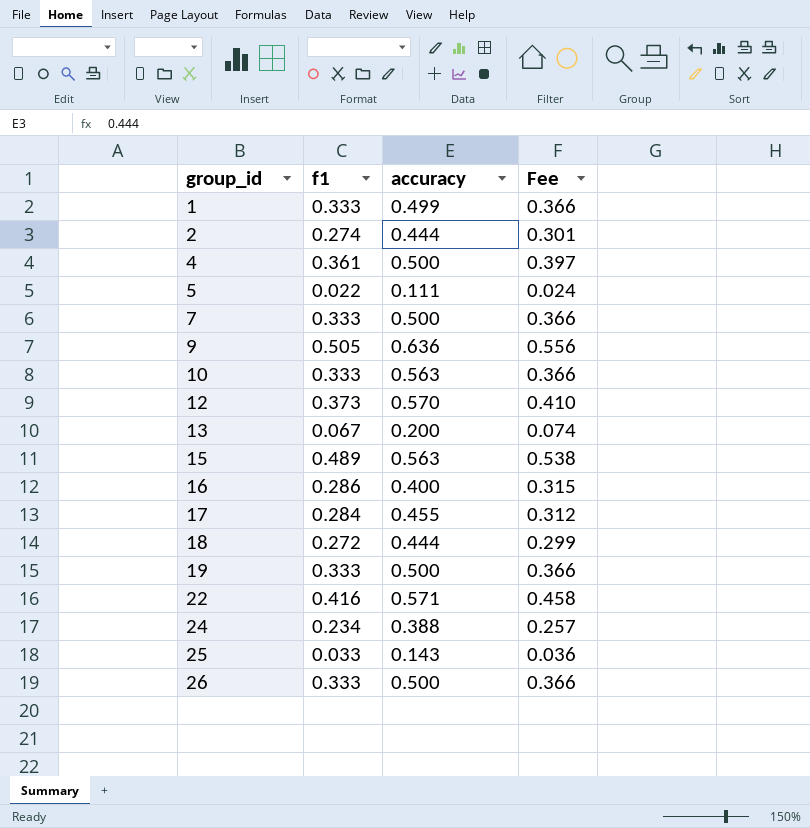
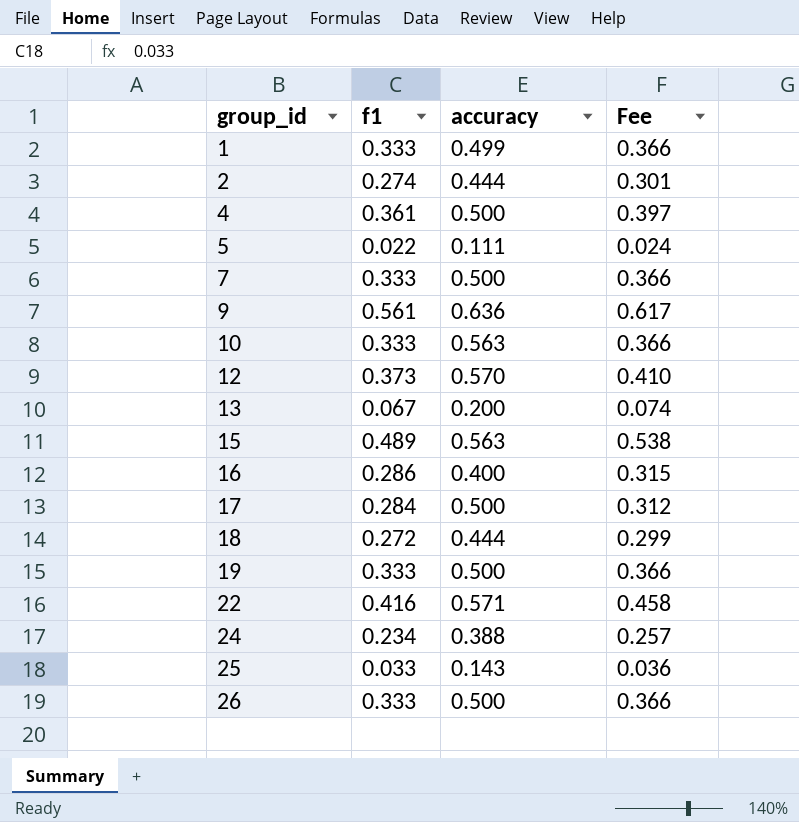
9 | f1: 0.505 -> 0.561
9 | Fee: 0.556 -> 0.617
17 | accuracy: 0.455 -> 0.500

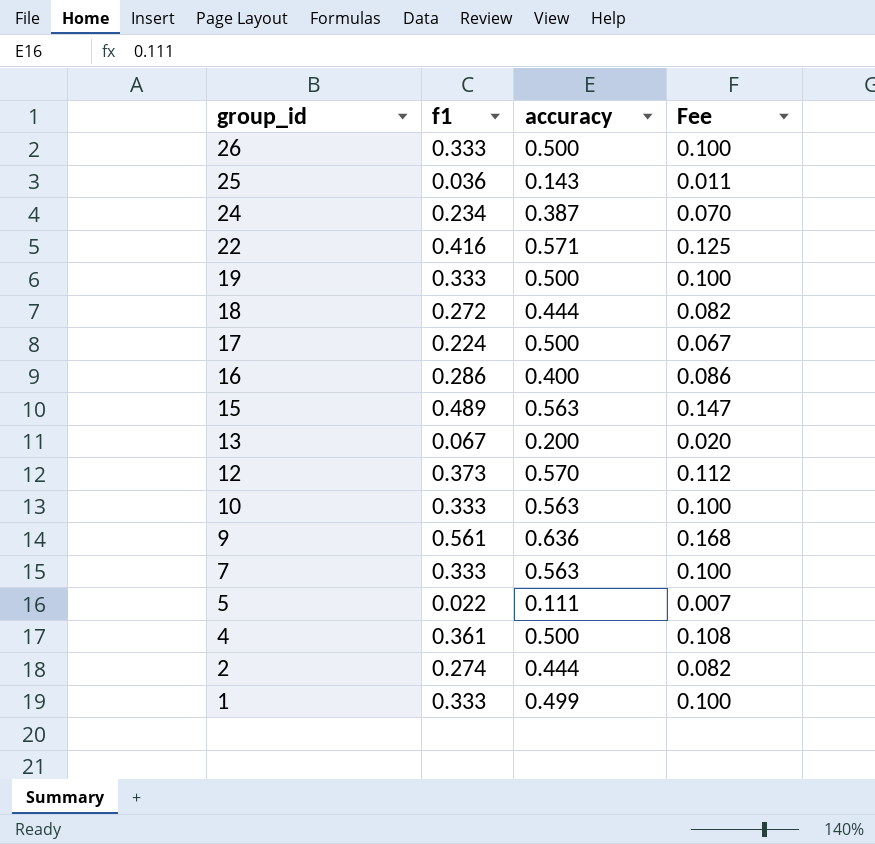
row order: group_id ascending -> group_id descending
column Fee | formula: [f1] * 1.1 -> [f1] * 0.3
25 | f1: 0.033 -> 0.036
24 | accuracy: 0.388 -> 0.387
17 | f1: 0.284 -> 0.224
7 | accuracy: 0.500 -> 0.563

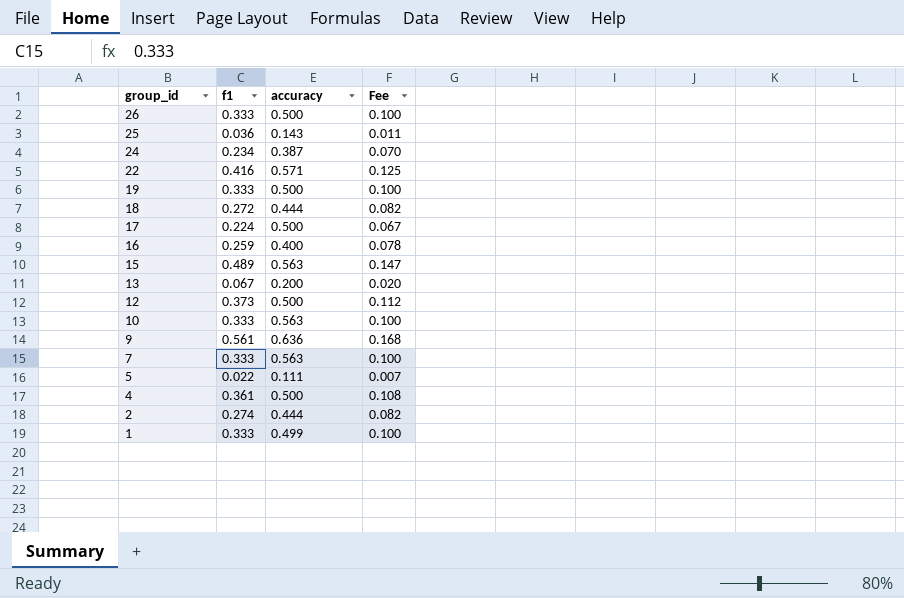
16 | f1: 0.286 -> 0.259
16 | Fee: 0.086 -> 0.078
12 | accuracy: 0.570 -> 0.500

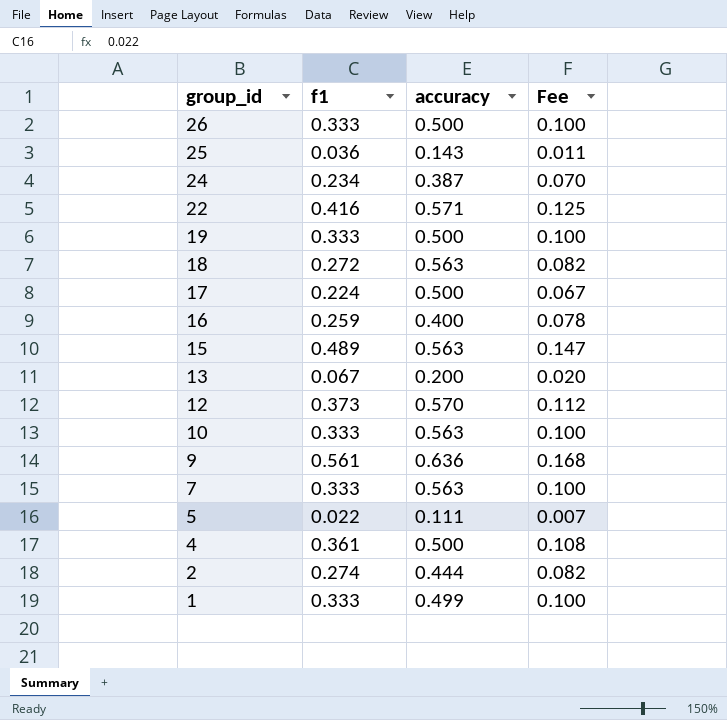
18 | accuracy: 0.444 -> 0.563
12 | accuracy: 0.500 -> 0.570

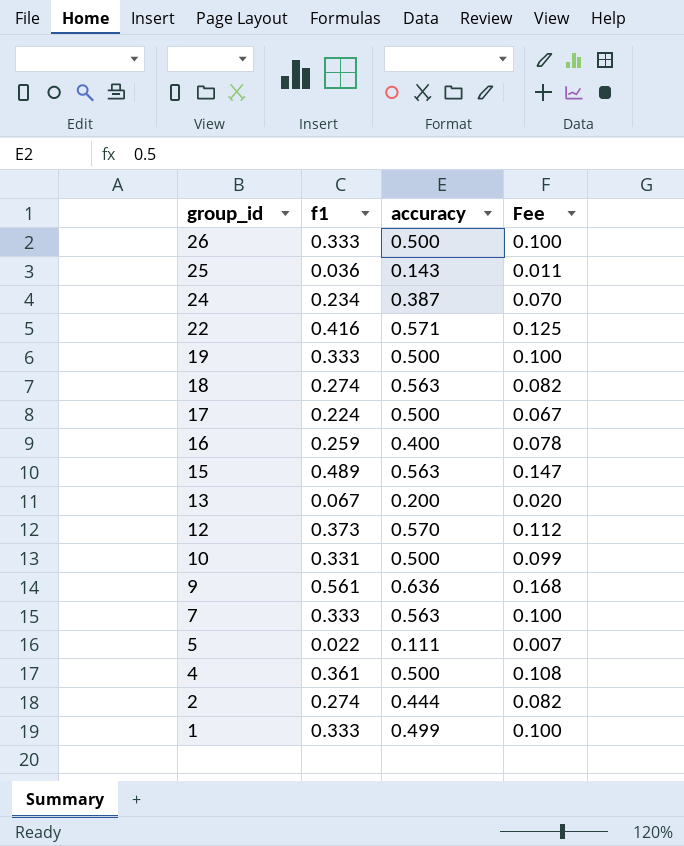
18 | f1: 0.272 -> 0.274
10 | f1: 0.333 -> 0.331
10 | accuracy: 0.563 -> 0.500
10 | Fee: 0.100 -> 0.099

